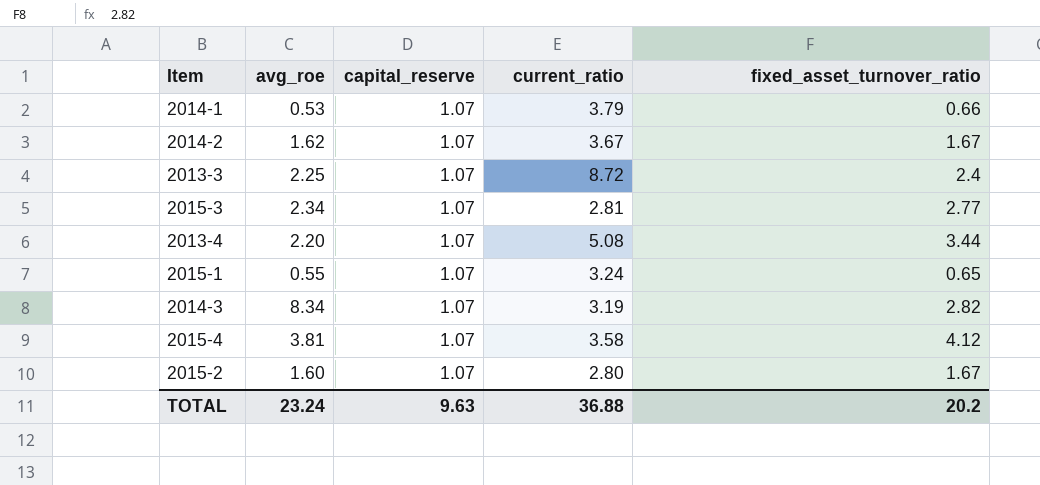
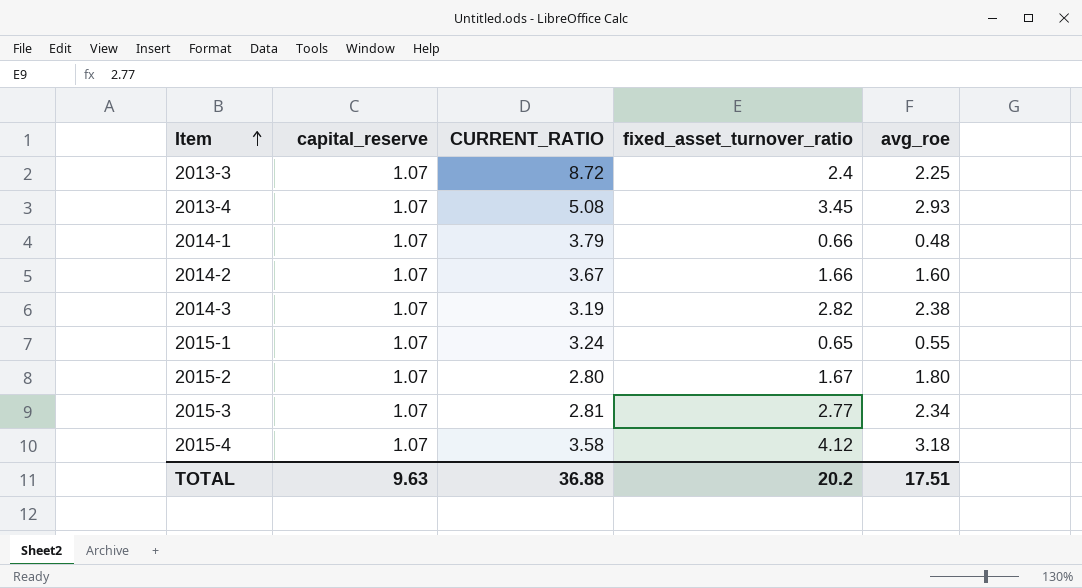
row order: none -> Item ascending
column name: current_ratio -> CURRENT_RATIO
column avg_roe | position: 2 -> 5
2013-4 | fixed_asset_turnover_ratio: 3.44 -> 3.45
2013-4 | avg_roe: 2.20 -> 2.93
2014-1 | avg_roe: 0.53 -> 0.48
2014-2 | fixed_asset_turnover_ratio: 1.67 -> 1.66
2014-2 | avg_roe: 1.62 -> 1.60
2014-3 | avg_roe: 8.34 -> 2.38
2015-2 | avg_roe: 1.60 -> 1.80
2015-4 | avg_roe: 3.81 -> 3.18
TOTAL | avg_roe: 23.24 -> 17.51

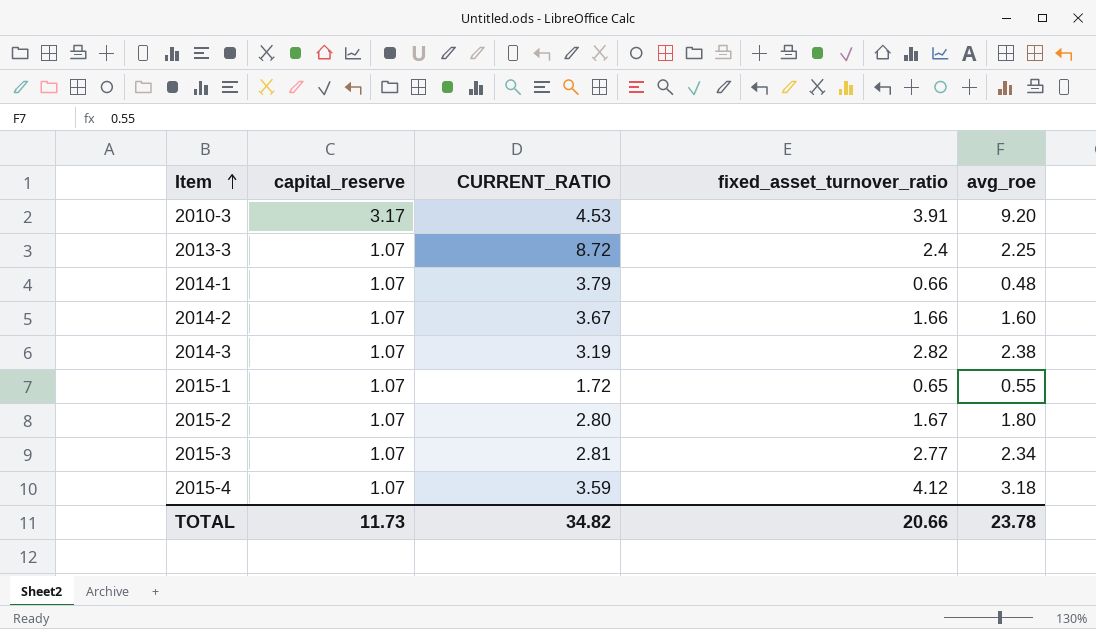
row 2013-4: 1.07 | 5.08 | 3.45 | 2.93 -> none
row 2010-3: none -> 3.17 | 4.53 | 3.91 | 9.20
2015-1 | CURRENT_RATIO: 3.24 -> 1.72
2015-4 | CURRENT_RATIO: 3.58 -> 3.59
TOTAL | capital_reserve: 9.63 -> 11.73
TOTAL | CURRENT_RATIO: 36.88 -> 34.82
TOTAL | fixed_asset_turnover_ratio: 20.2 -> 20.66
TOTAL | avg_roe: 17.51 -> 23.78

